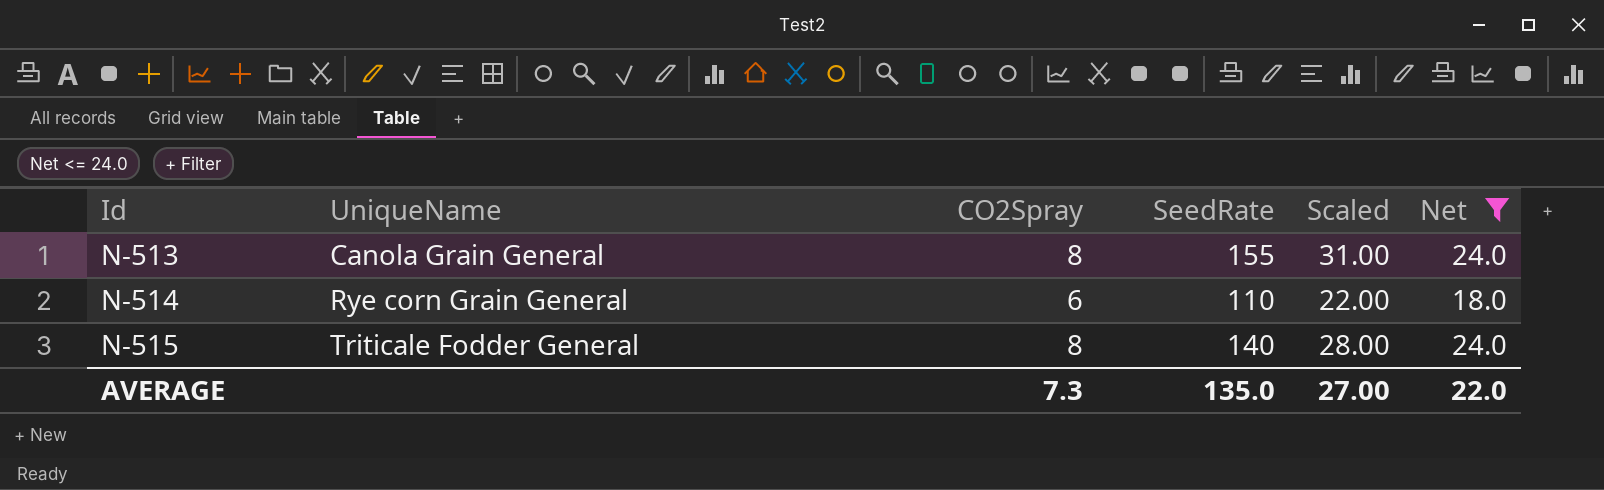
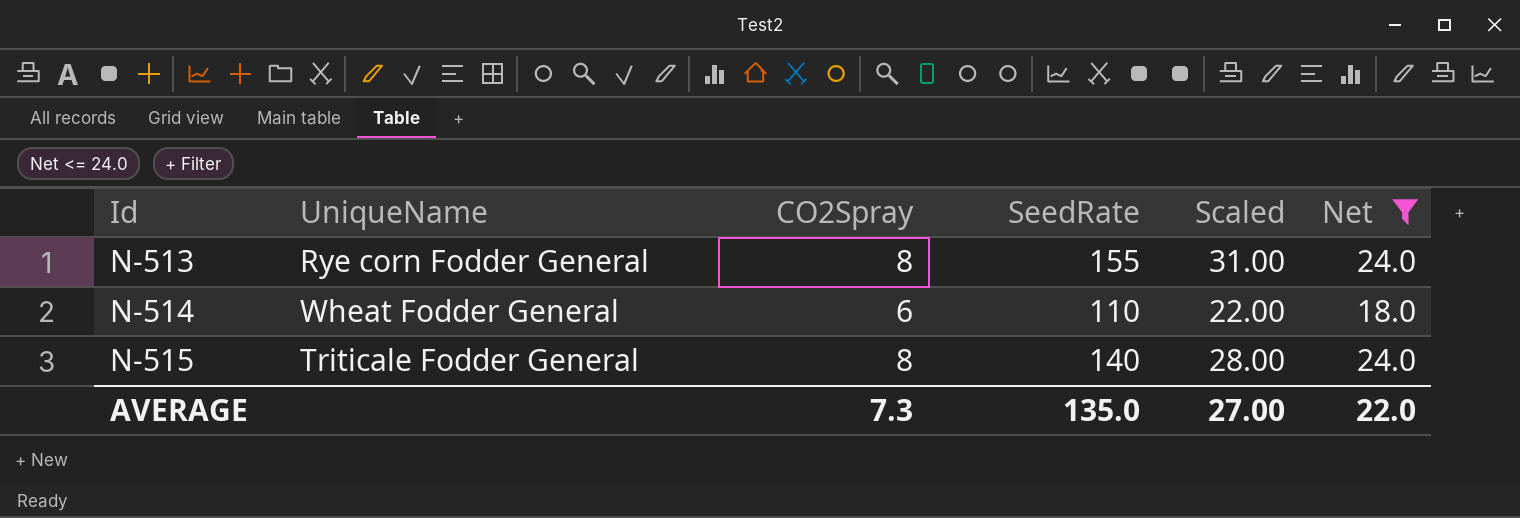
N-513 | UniqueName: Canola Grain General -> Rye corn Fodder General
N-514 | UniqueName: Rye corn Grain General -> Wheat Fodder General

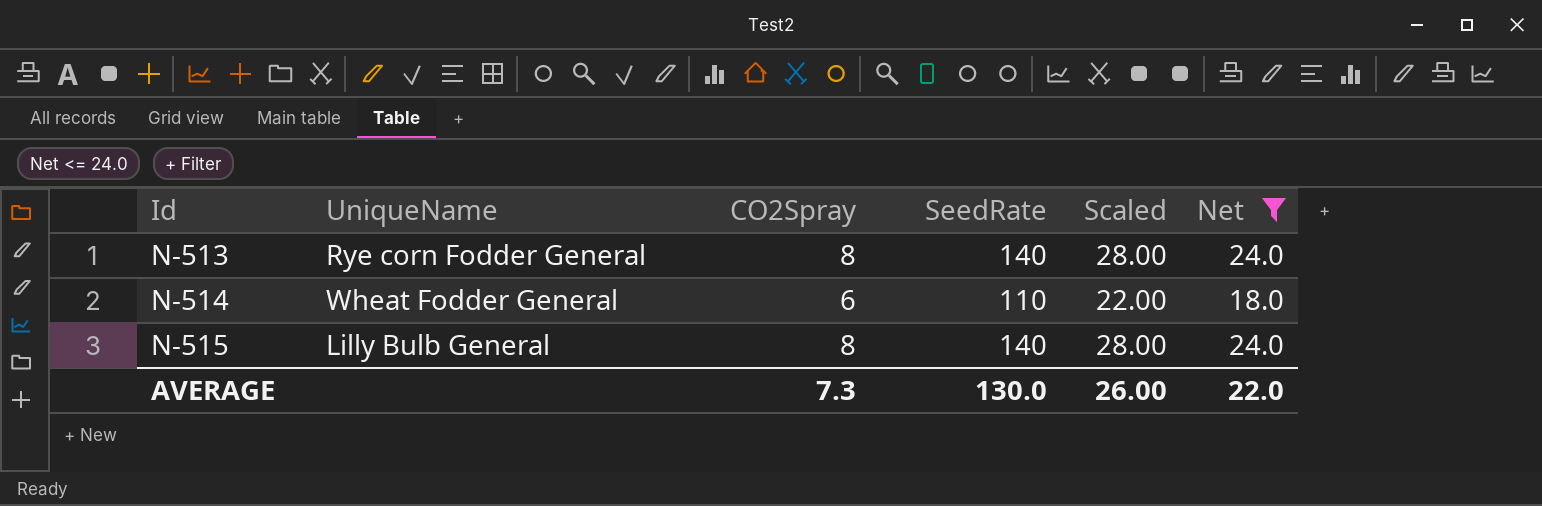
N-513 | SeedRate: 155 -> 140
N-513 | Scaled: 31.00 -> 28.00
N-515 | UniqueName: Triticale Fodder General -> Lilly Bulb General
AVERAGE | SeedRate: 135.0 -> 130.0
AVERAGE | Scaled: 27.00 -> 26.00

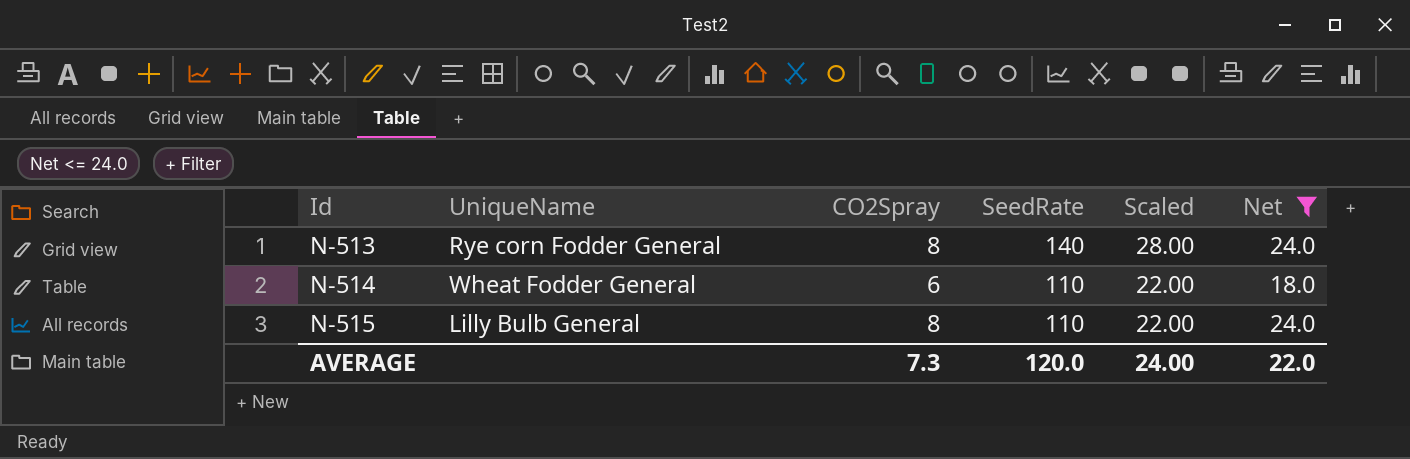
N-515 | SeedRate: 140 -> 110
N-515 | Scaled: 28.00 -> 22.00
AVERAGE | SeedRate: 130.0 -> 120.0
AVERAGE | Scaled: 26.00 -> 24.00

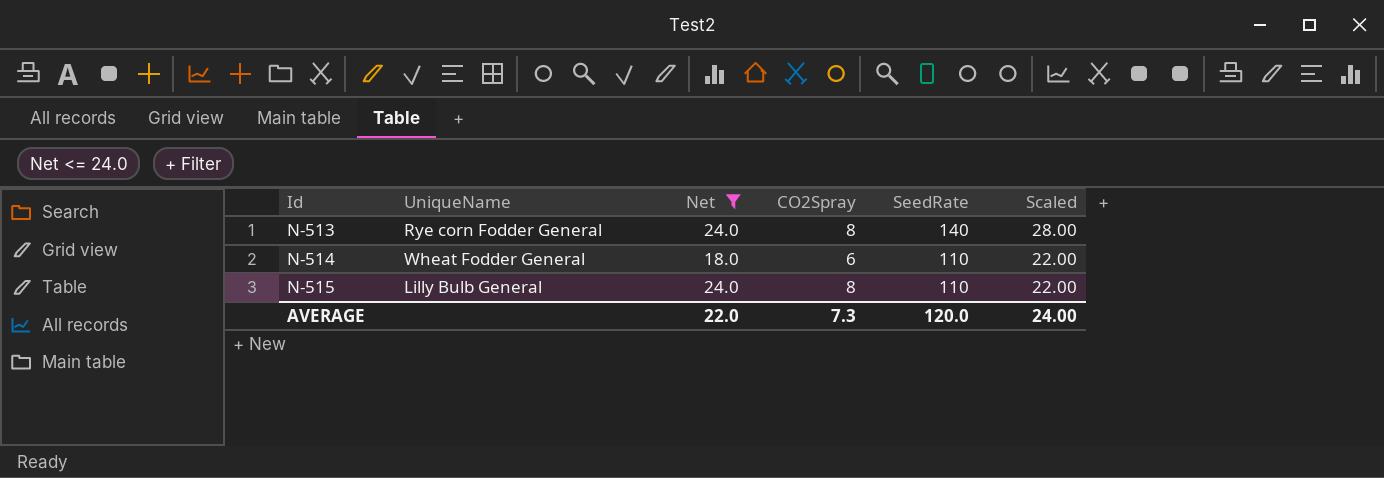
column Net | position: 6 -> 3

